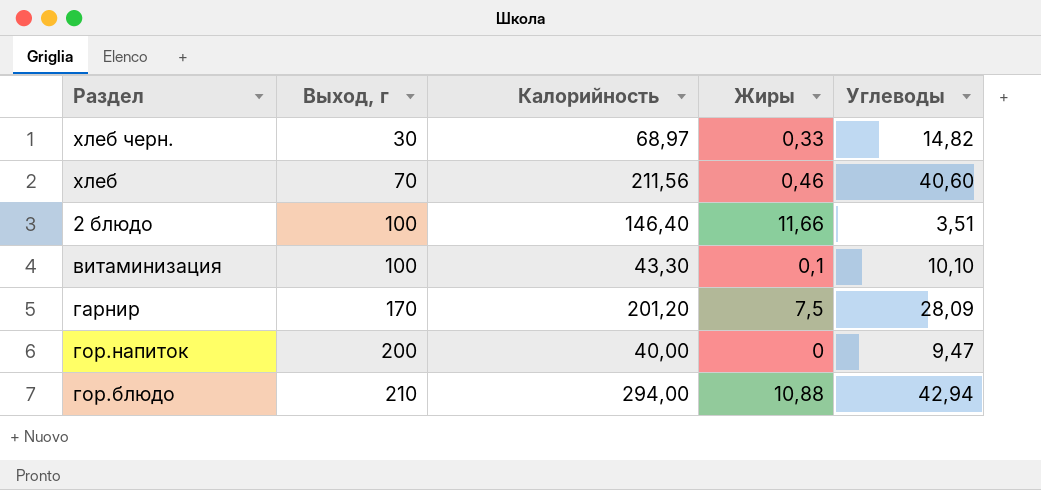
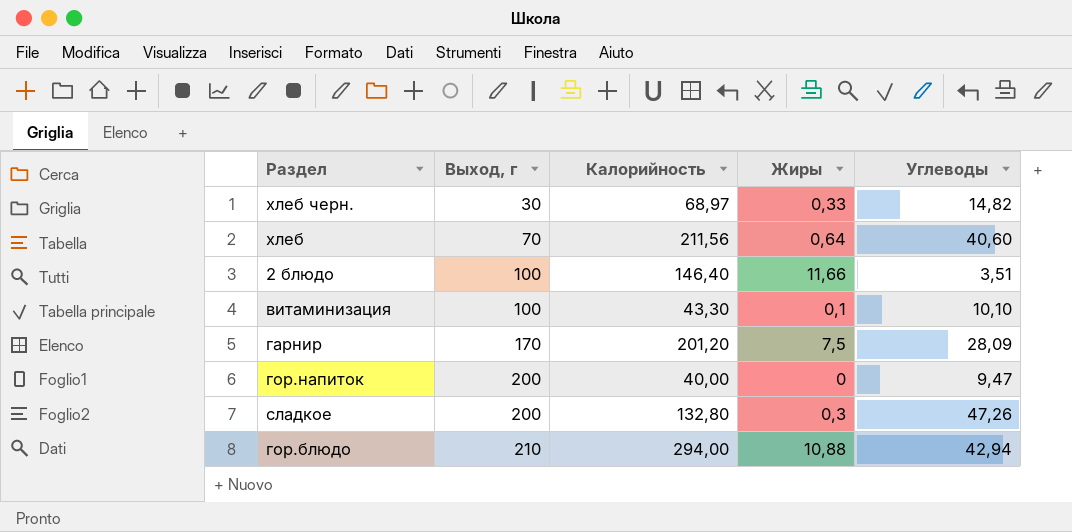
хлеб | Жиры: 0,46 -> 0,64
row сладкое: none -> 200 | 132,80 | 0,3 | 47,26

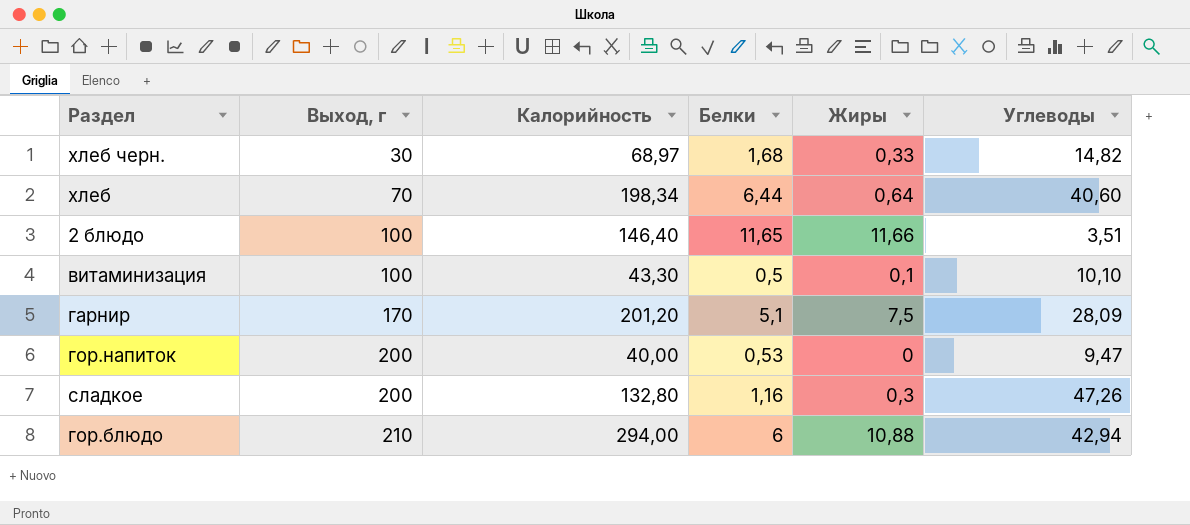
column Белки | position: none -> 4
хлеб | Калорийность: 211,56 -> 198,34

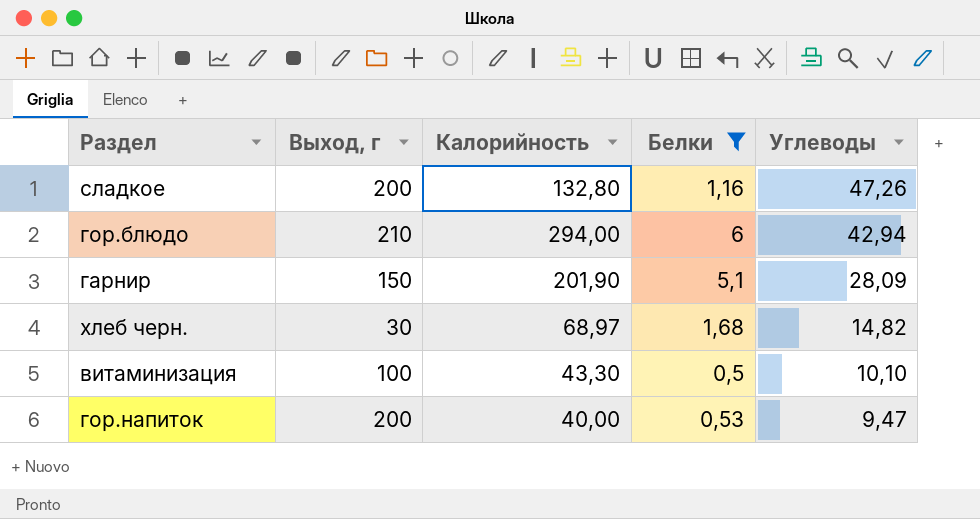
filter: none -> Белки <= 6
row order: Выход, г ascending -> Углеводы descending
column Жиры | position: 5 -> none
гарнир | Выход, г: 170 -> 150
гарнир | Калорийность: 201,20 -> 201,90

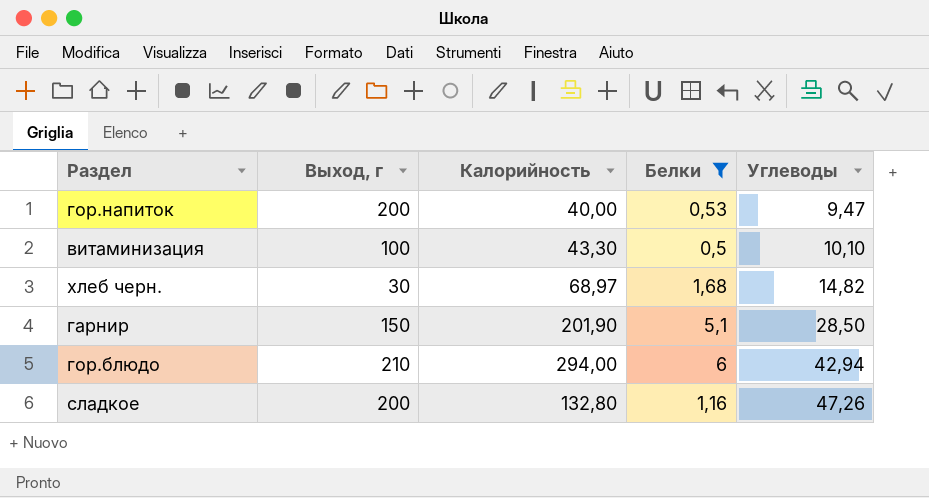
row order: Углеводы descending -> Углеводы ascending
гарнир | Углеводы: 28,09 -> 28,50

